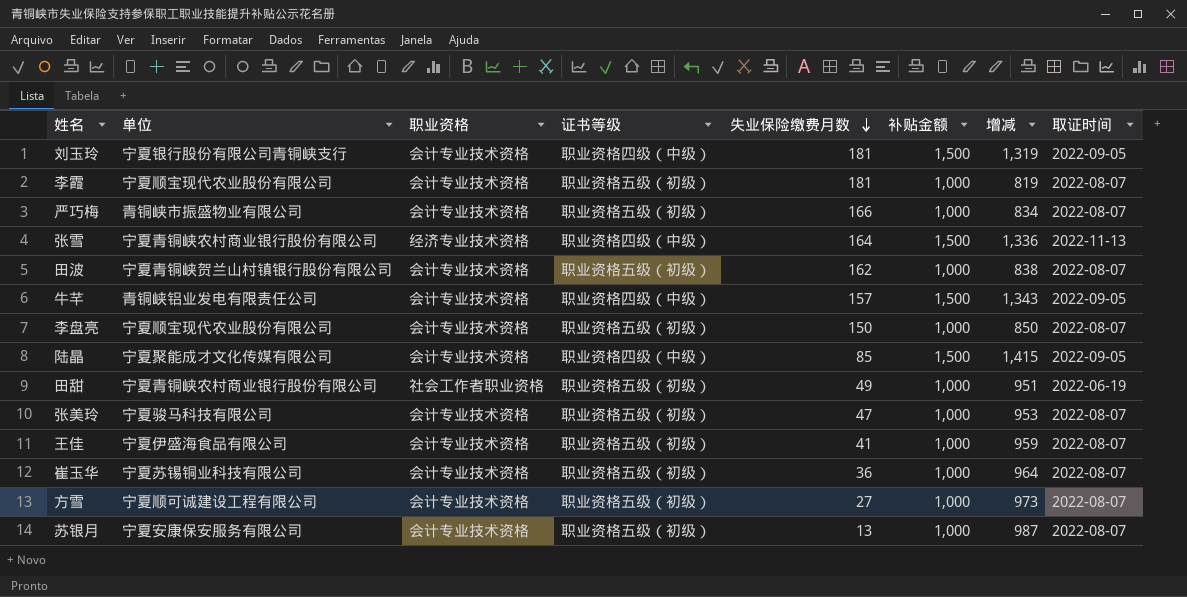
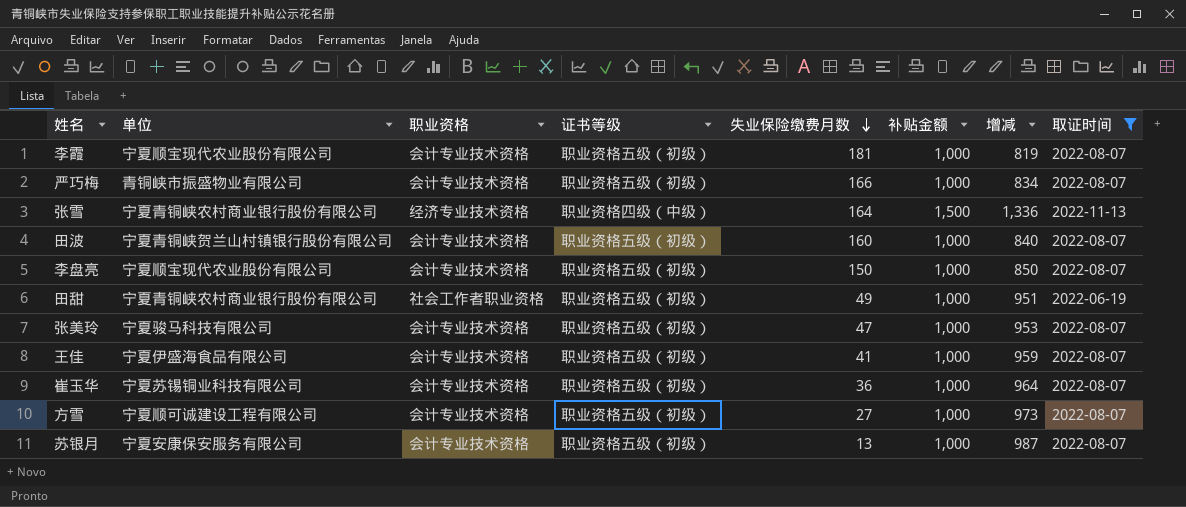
filter: none -> 取证时间 != 2022-09-05
田波 | 失业保险缴费月数: 162 -> 160
田波 | 增减: 838 -> 840

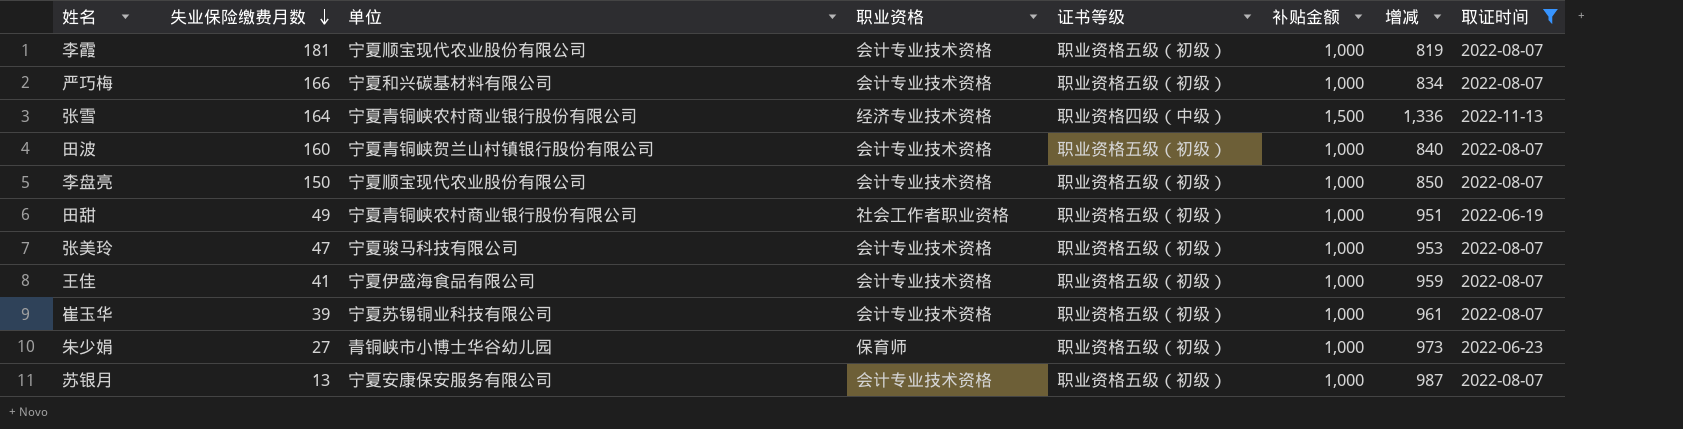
column 失业保险缴费月数 | position: 5 -> 2
row 方雪: 宁夏顺可诚建设工程有限公司 | 会计专业技术资格 | 职业资格五级（初级） | 27 | 1,000 | 973 | 2022-08-07 -> none
严巧梅 | 单位: 青铜峡市振盛物业有限公司 -> 宁夏和兴碳基材料有限公司
崔玉华 | 失业保险缴费月数: 36 -> 39
崔玉华 | 增减: 964 -> 961
row 朱少娟: none -> 27 | 青铜峡市小博士华谷幼儿园 | 保育师 | 职业资格五级（初级） | 1,000 | 973 | 2022-06-23

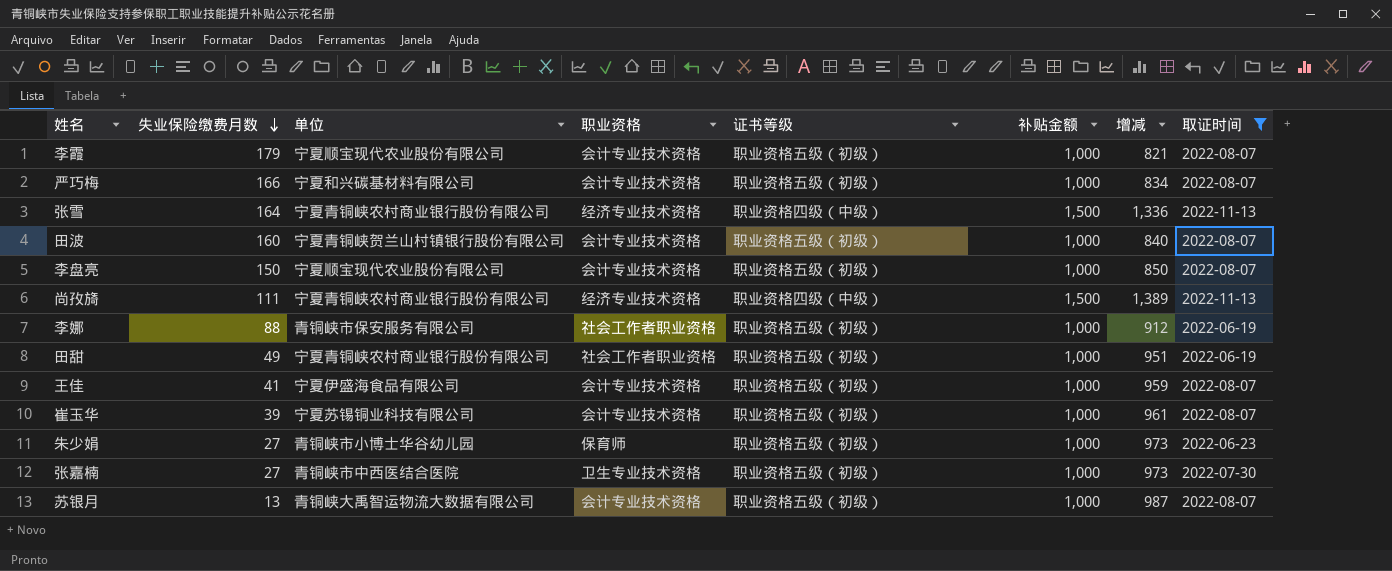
row 张美玲: 47 | 宁夏骏马科技有限公司 | 会计专业技术资格 | 职业资格五级（初级） | 1,000 | 953 | 2022-08-07 -> none
李霞 | 失业保险缴费月数: 181 -> 179
李霞 | 增减: 819 -> 821
row 尚孜旖: none -> 111 | 宁夏青铜峡农村商业银行股份有限公司 | 经济专业技术资格 | 职业资格四级（中级） | 1,500 | 1,389 | 2022-11-13
row 李娜: none -> 88 | 青铜峡市保安服务有限公司 | 社会工作者职业资格 | 职业资格五级（初级） | 1,000 | 912 | 2022-06-19
row 张嘉楠: none -> 27 | 青铜峡市中西医结合医院 | 卫生专业技术资格 | 职业资格五级（初级） | 1,000 | 973 | 2022-07-30
苏银月 | 单位: 宁夏安康保安服务有限公司 -> 青铜峡大禹智运物流大数据有限公司

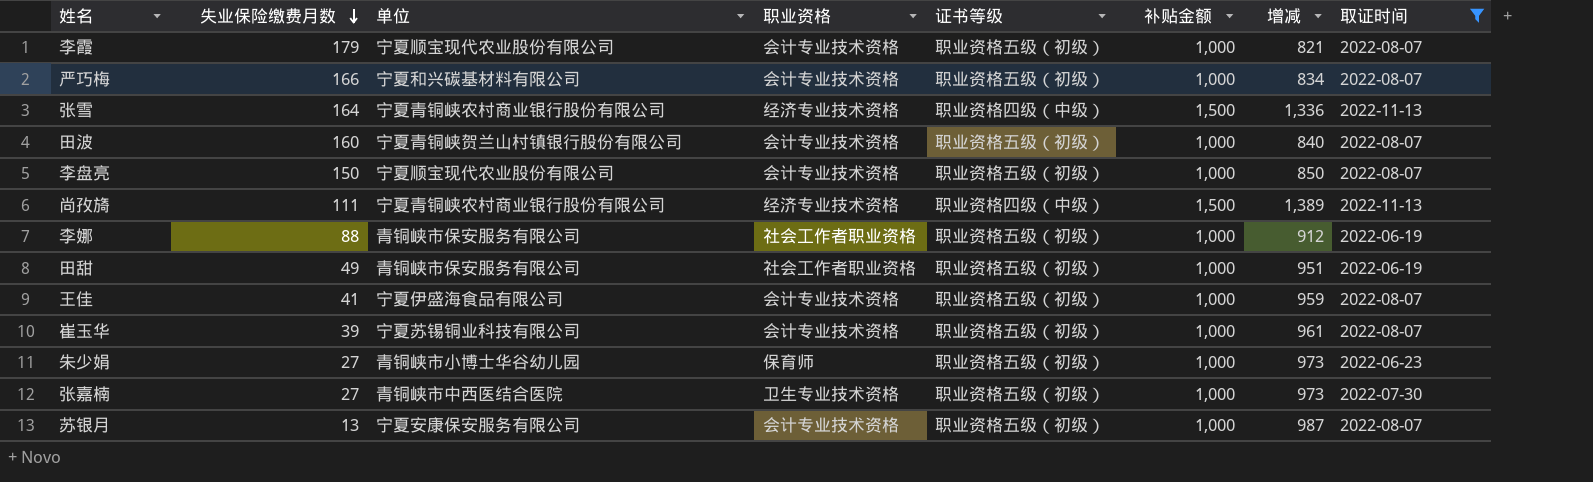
田甜 | 单位: 宁夏青铜峡农村商业银行股份有限公司 -> 青铜峡市保安服务有限公司
苏银月 | 单位: 青铜峡大禹智运物流大数据有限公司 -> 宁夏安康保安服务有限公司

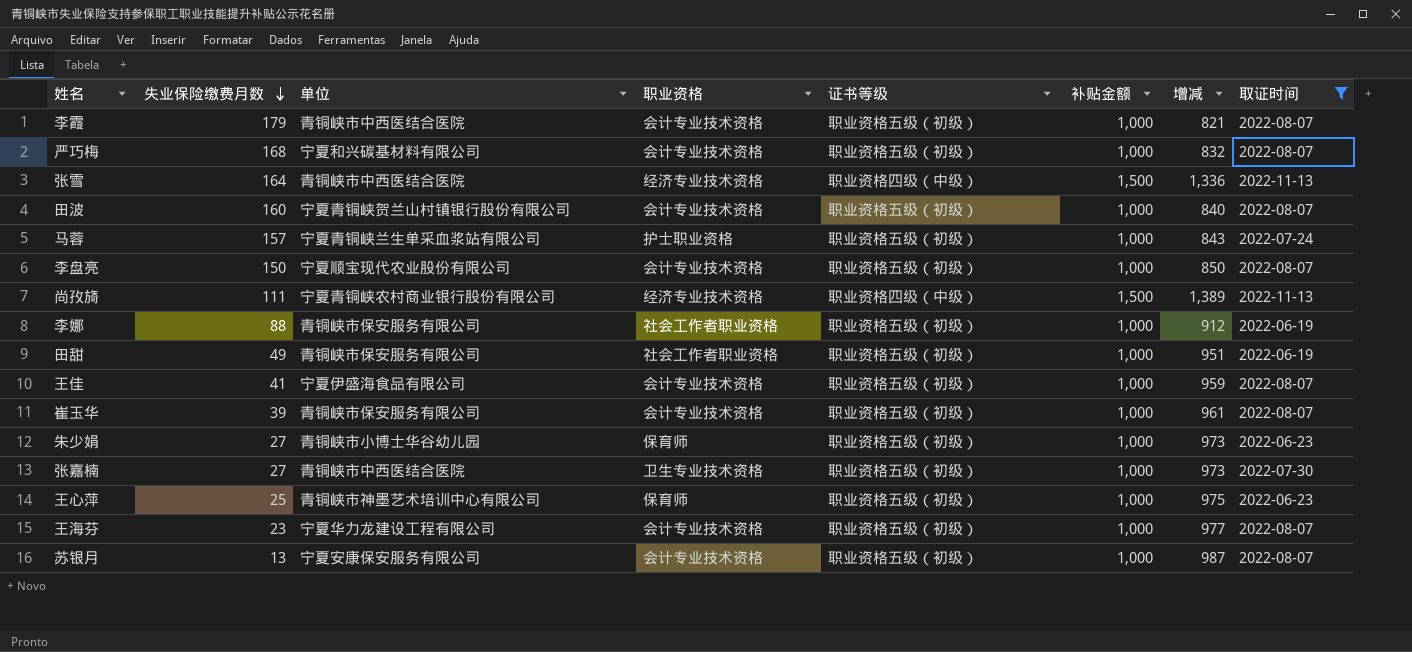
李霞 | 单位: 宁夏顺宝现代农业股份有限公司 -> 青铜峡市中西医结合医院
严巧梅 | 失业保险缴费月数: 166 -> 168
严巧梅 | 增减: 834 -> 832
张雪 | 单位: 宁夏青铜峡农村商业银行股份有限公司 -> 青铜峡市中西医结合医院
row 马蓉: none -> 157 | 宁夏青铜峡兰生单采血浆站有限公司 | 护士职业资格 | 职业资格五级（初级） | 1,000 | 843 | 2022-07-24
崔玉华 | 单位: 宁夏苏锡铜业科技有限公司 -> 青铜峡市保安服务有限公司
row 王心萍: none -> 25 | 青铜峡市神墨艺术培训中心有限公司 | 保育师 | 职业资格五级（初级） | 1,000 | 975 | 2022-06-23
row 王海芬: none -> 23 | 宁夏华力龙建设工程有限公司 | 会计专业技术资格 | 职业资格五级（初级） | 1,000 | 977 | 2022-08-07

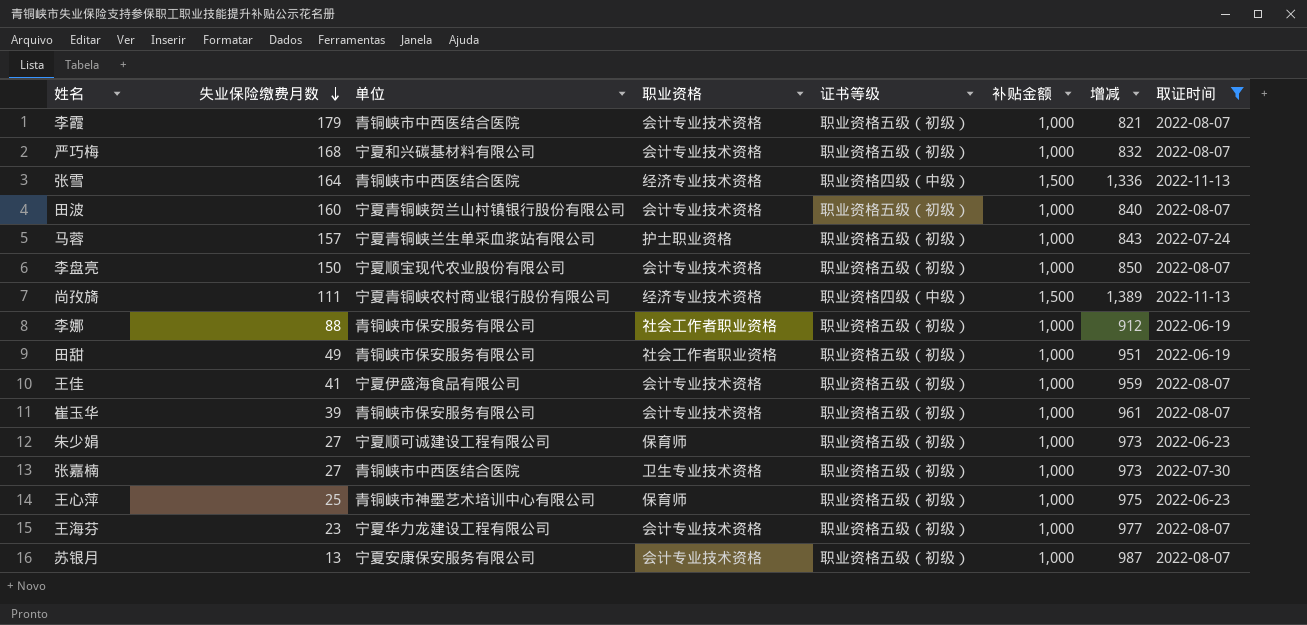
朱少娟 | 单位: 青铜峡市小博士华谷幼儿园 -> 宁夏顺可诚建设工程有限公司

